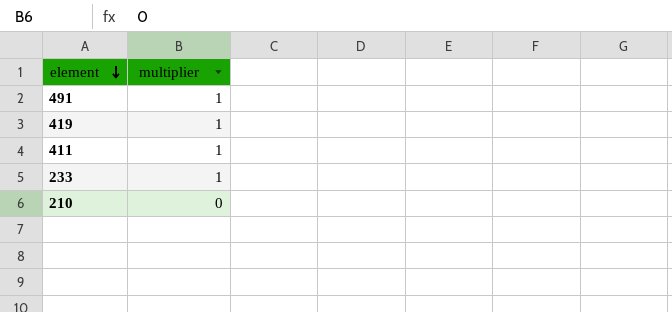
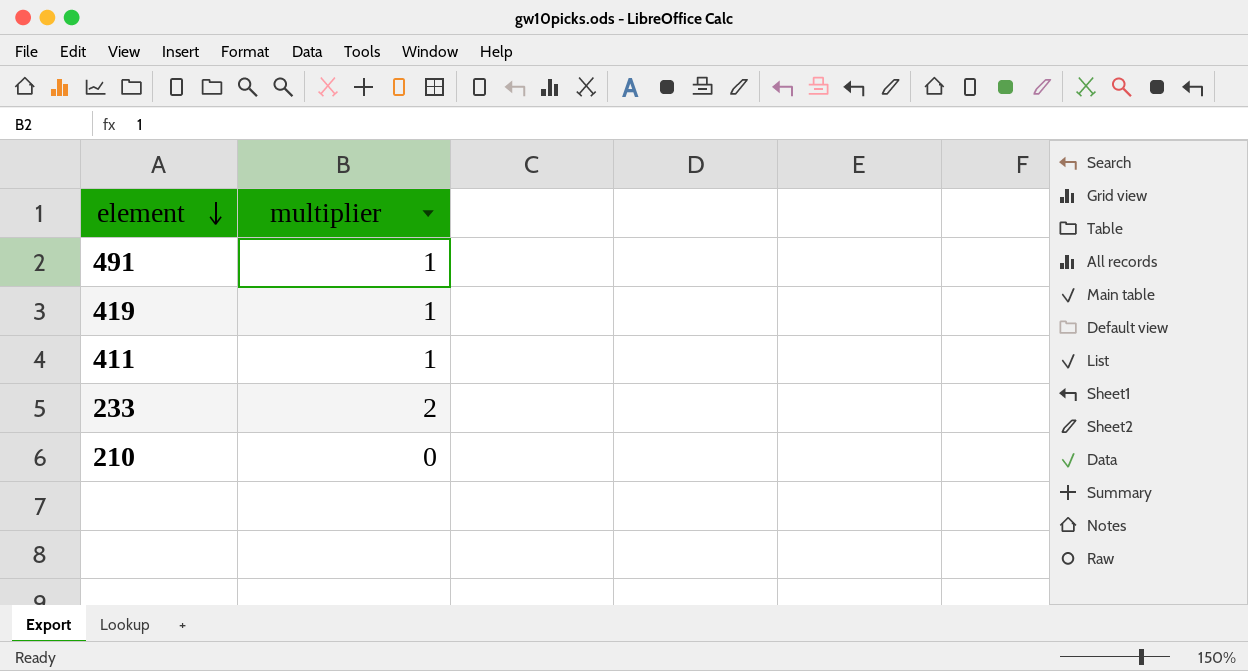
233 | multiplier: 1 -> 2

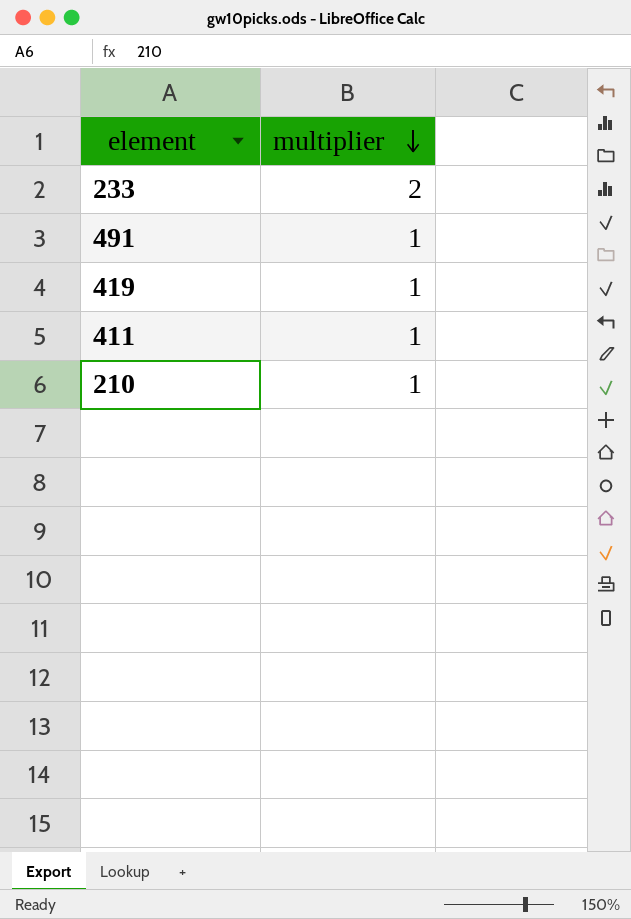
row order: element descending -> multiplier descending
210 | multiplier: 0 -> 1

